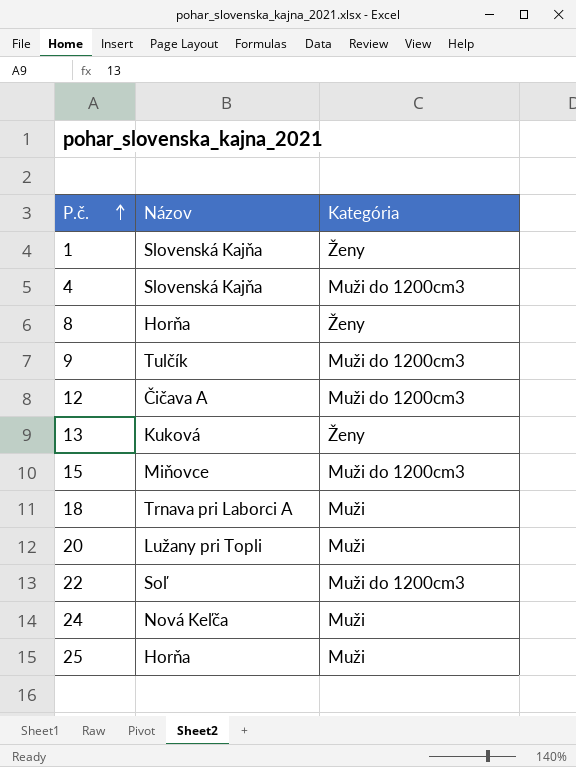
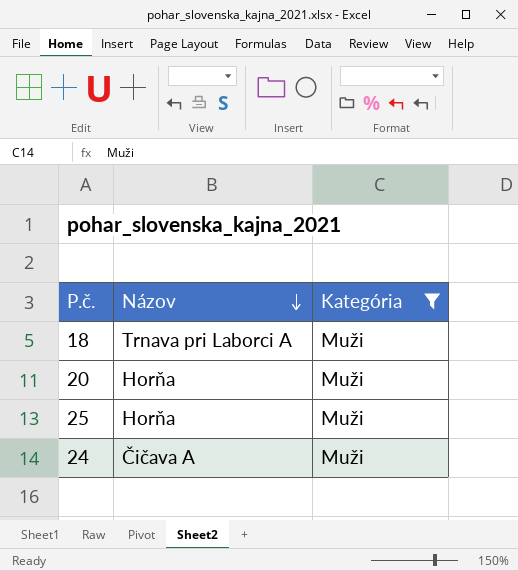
filter: none -> Kategória = Muži
row order: P.č. ascending -> Názov descending
20 | Názov: Lužany pri Topli -> Horňa
24 | Názov: Nová Keľča -> Čičava A

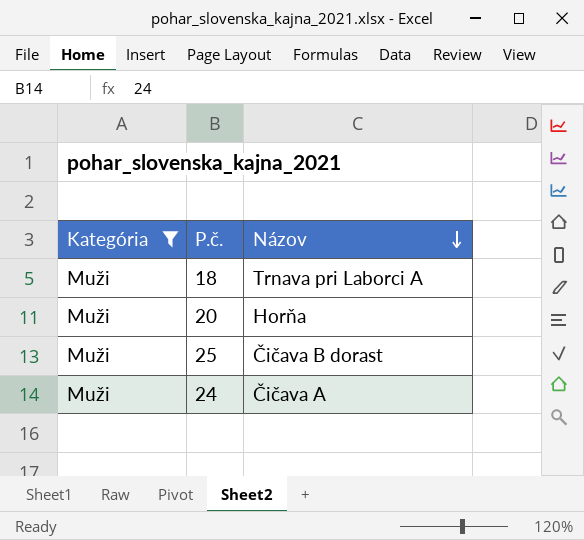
column Kategória | position: 3 -> 1
25 | Názov: Horňa -> Čičava B dorast

